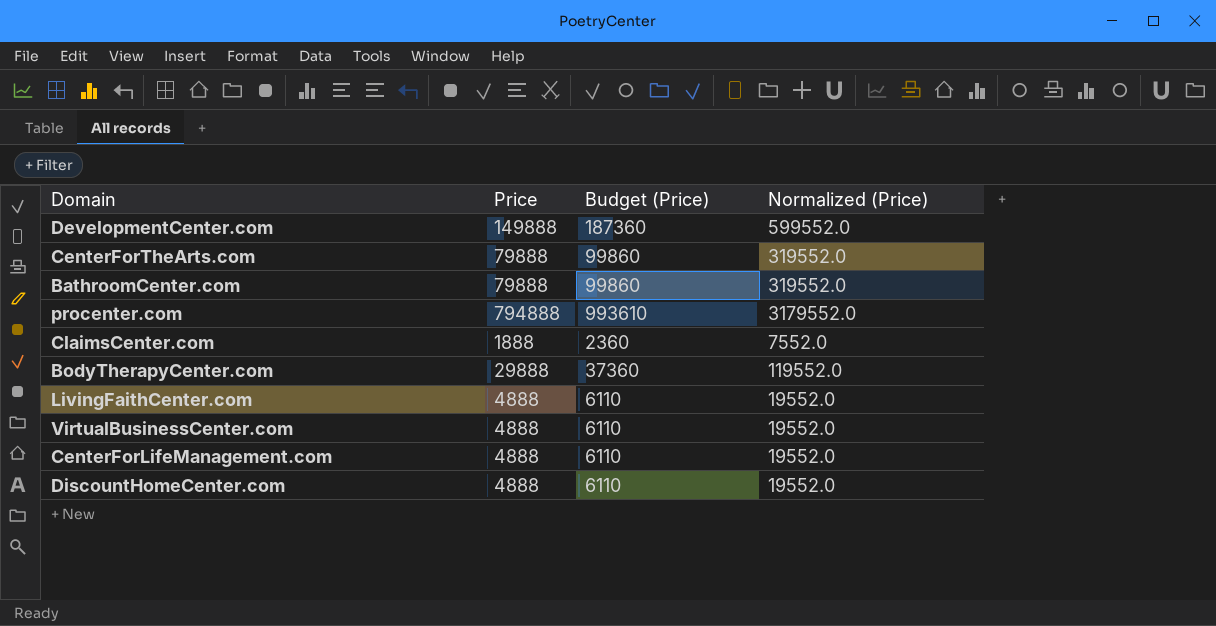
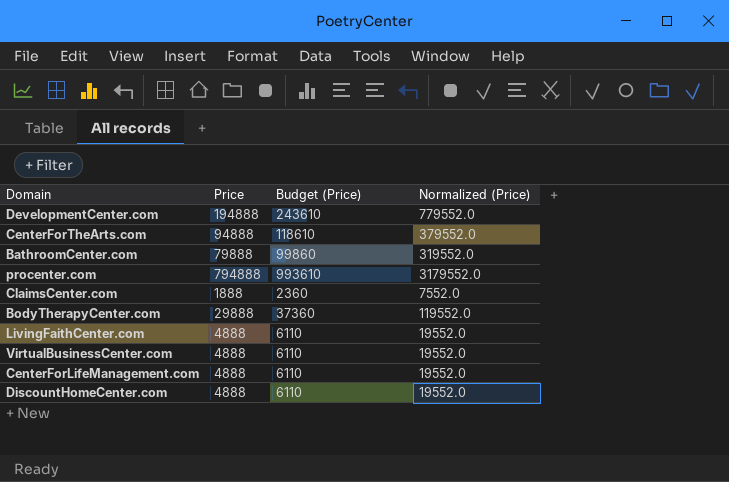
DevelopmentCenter.com | Price: 149888 -> 194888
DevelopmentCenter.com | Budget (Price): 187360 -> 243610
DevelopmentCenter.com | Normalized (Price): 599552.0 -> 779552.0
CenterForTheArts.com | Price: 79888 -> 94888
CenterForTheArts.com | Budget (Price): 99860 -> 118610
CenterForTheArts.com | Normalized (Price): 319552.0 -> 379552.0

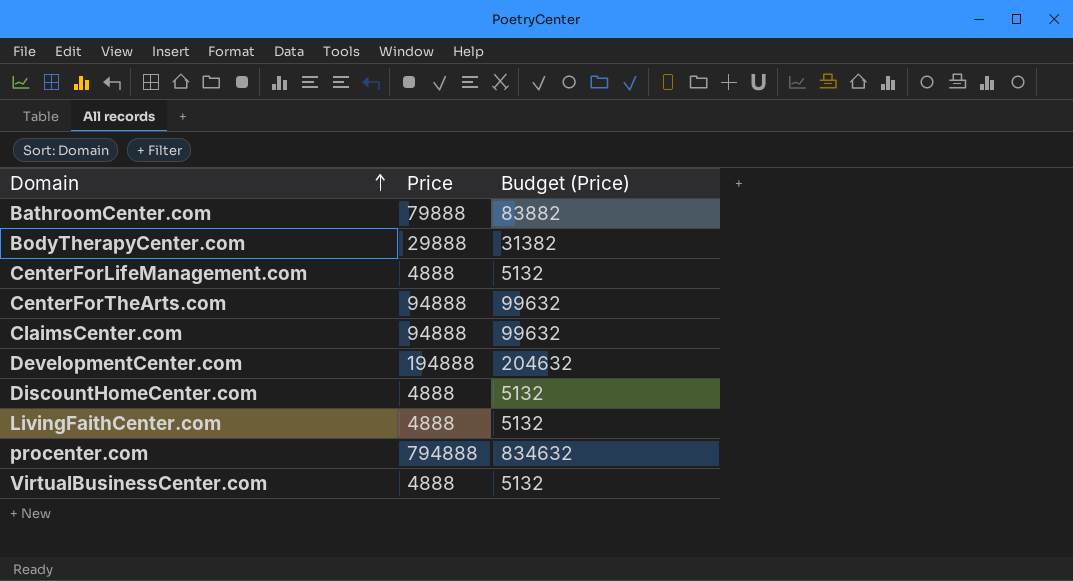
row order: none -> Domain ascending
column Normalized (Price) | formula: [Price] * 4 -> none
column Budget (Price) | formula: [Price] * 1.25 -> [Price] * 1.05
ClaimsCenter.com | Price: 1888 -> 94888

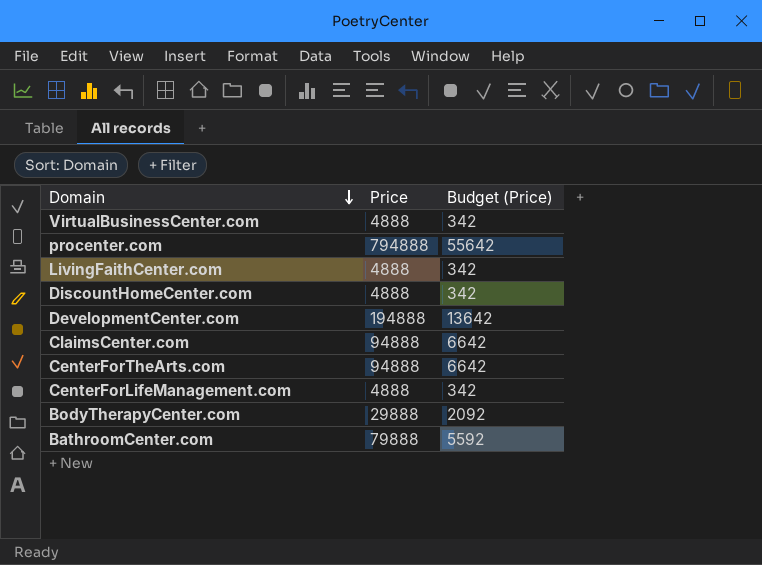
row order: Domain ascending -> Domain descending
column Budget (Price) | formula: [Price] * 1.05 -> [Price] * 0.07

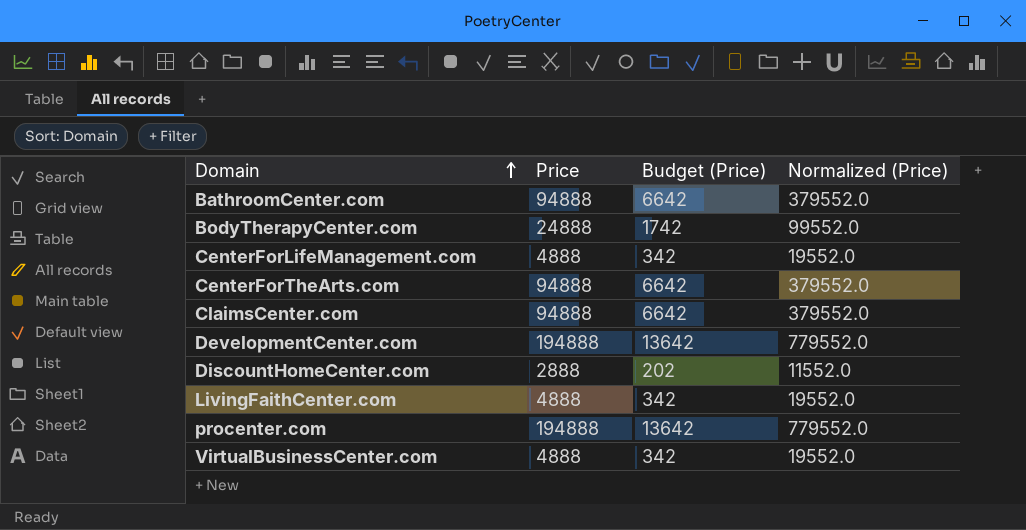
row order: Domain descending -> Domain ascending
column Normalized (Price) | formula: none -> [Price] * 4
BathroomCenter.com | Price: 79888 -> 94888
BathroomCenter.com | Budget (Price): 5592 -> 6642
BodyTherapyCenter.com | Price: 29888 -> 24888
BodyTherapyCenter.com | Budget (Price): 2092 -> 1742
DiscountHomeCenter.com | Price: 4888 -> 2888
DiscountHomeCenter.com | Budget (Price): 342 -> 202
procenter.com | Price: 794888 -> 194888
procenter.com | Budget (Price): 55642 -> 13642

